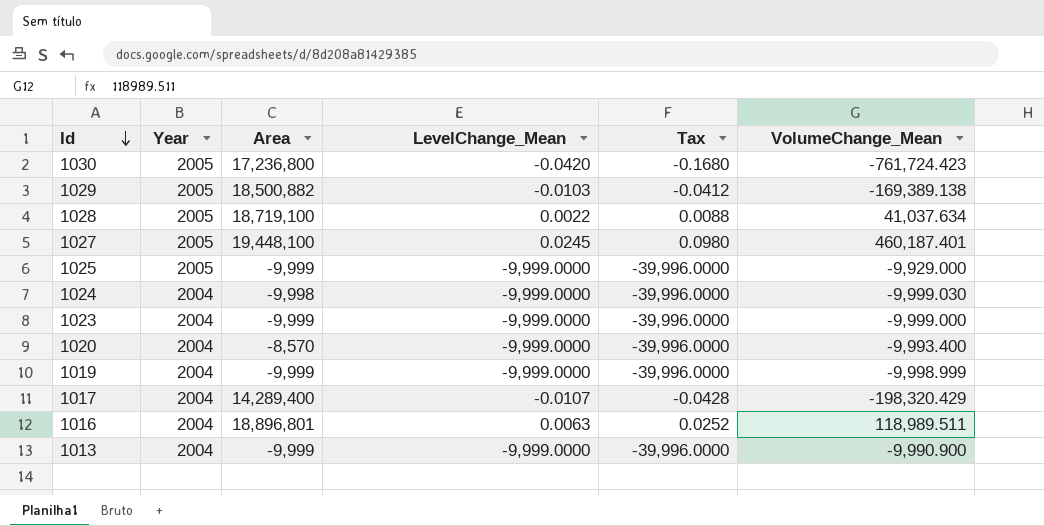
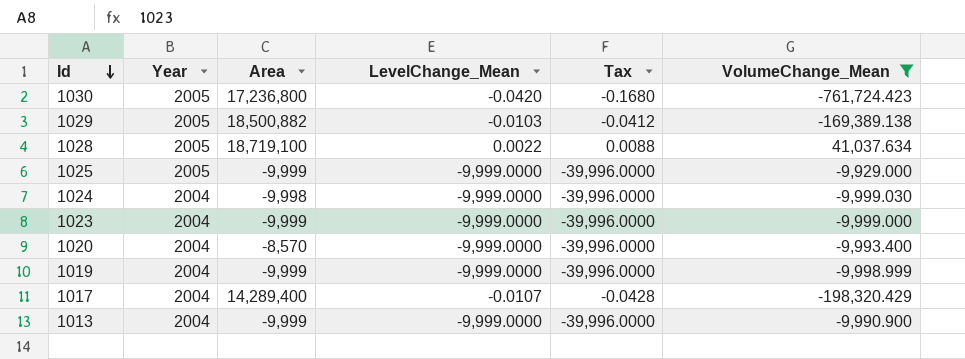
filter: none -> VolumeChange_Mean <= 41,037.634

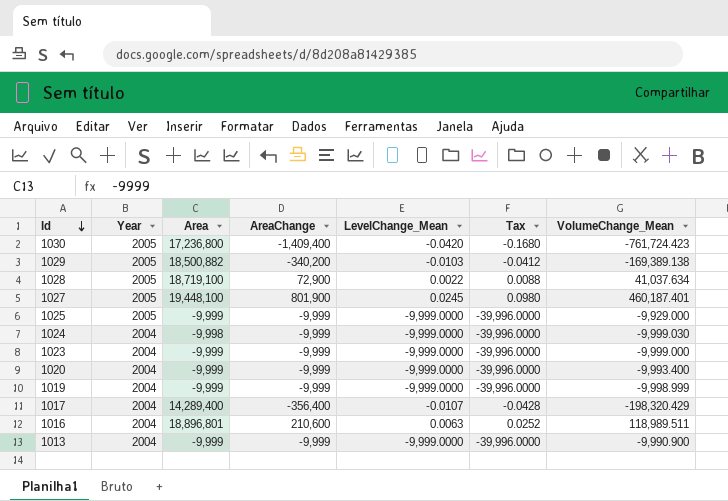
filter: VolumeChange_Mean <= 41,037.634 -> none
column AreaChange | position: none -> 4
1020 | Area: -8,570 -> -9,999

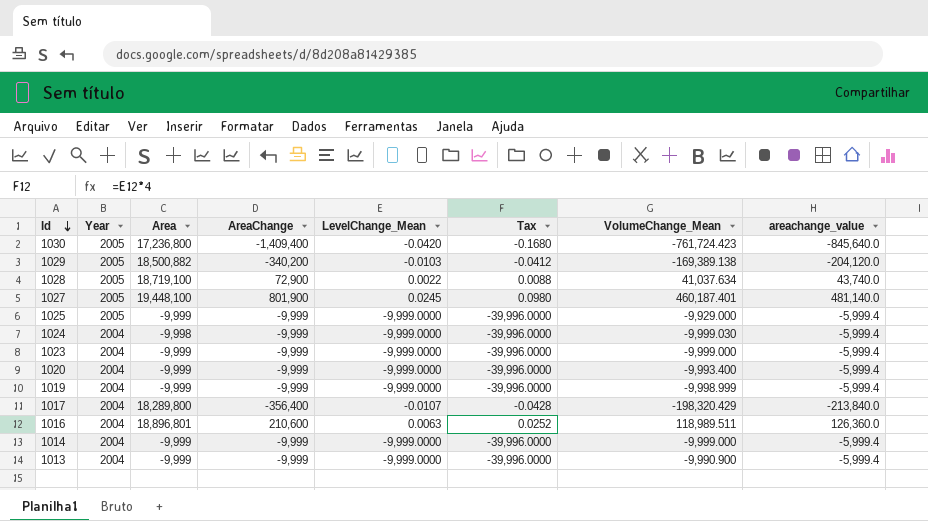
column areachange_value | formula: none -> [AreaChange] * 0.6
1017 | Area: 14,289,400 -> 18,289,800
row 1014: none -> 2004 | -9,999 | -9,999 | -9,999.0000 | -39,996.0000 | -9,999.000 | -5,999.4

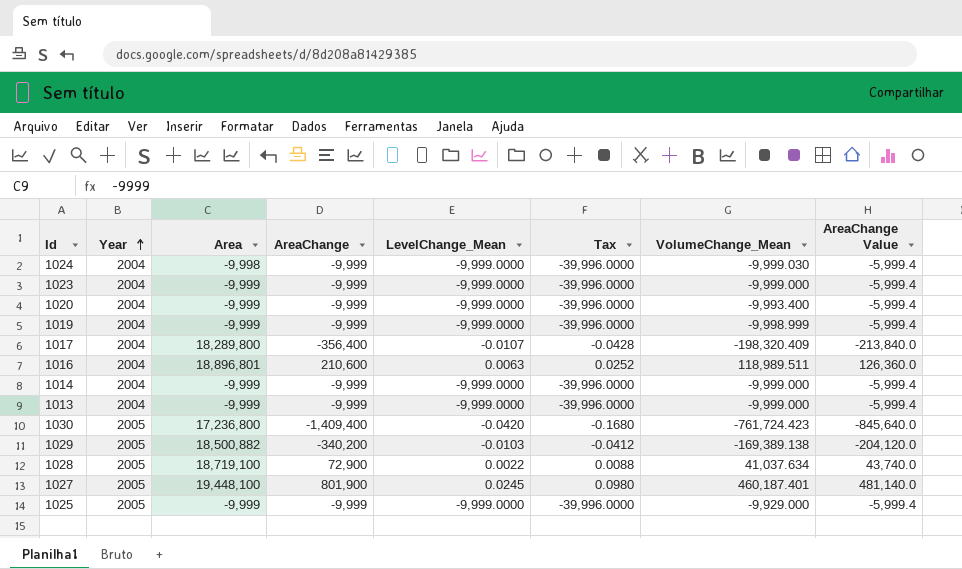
row order: Id descending -> Year ascending
column name: areachange_value -> AreaChange Value
1017 | VolumeChange_Mean: -198,320.429 -> -198,320.409
1013 | VolumeChange_Mean: -9,990.900 -> -9,999.000

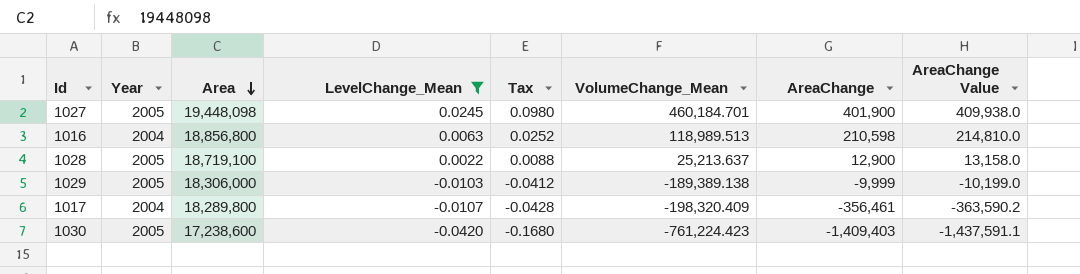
filter: none -> LevelChange_Mean != -9,999.0000
row order: Year ascending -> Area descending
column AreaChange | position: 4 -> 7
column AreaChange Value | formula: [AreaChange] * 0.6 -> [AreaChange] * 1.02
1027 | Area: 19,448,100 -> 19,448,098
1027 | VolumeChange_Mean: 460,187.401 -> 460,184.701
1027 | AreaChange: 801,900 -> 401,900
1016 | Area: 18,896,801 -> 18,856,800
1016 | VolumeChange_Mean: 118,989.511 -> 118,989.513
1016 | AreaChange: 210,600 -> 210,598
1028 | VolumeChange_Mean: 41,037.634 -> 25,213.637
1028 | AreaChange: 72,900 -> 12,900
1029 | Area: 18,500,882 -> 18,306,000
1029 | VolumeChange_Mean: -169,389.138 -> -189,389.138
1029 | AreaChange: -340,200 -> -9,999
1017 | AreaChange: -356,400 -> -356,461
1030 | Area: 17,236,800 -> 17,238,600
1030 | VolumeChange_Mean: -761,724.423 -> -761,224.423
1030 | AreaChange: -1,409,400 -> -1,409,403

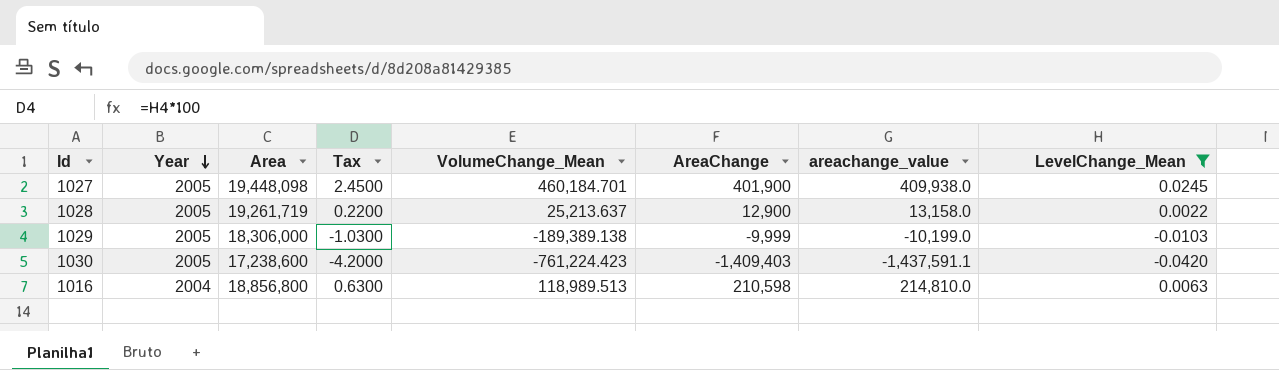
row order: Area descending -> Year descending
column Tax | formula: [LevelChange_Mean] * 4 -> [LevelChange_Mean] * 100
column name: AreaChange Value -> areachange_value
column LevelChange_Mean | position: 4 -> 8
row 1017: 2004 | 18,289,800 | -0.0107 | -0.0428 | -198,320.409 | -356,461 | -363,590.2 -> none
1028 | Area: 18,719,100 -> 19,261,719

